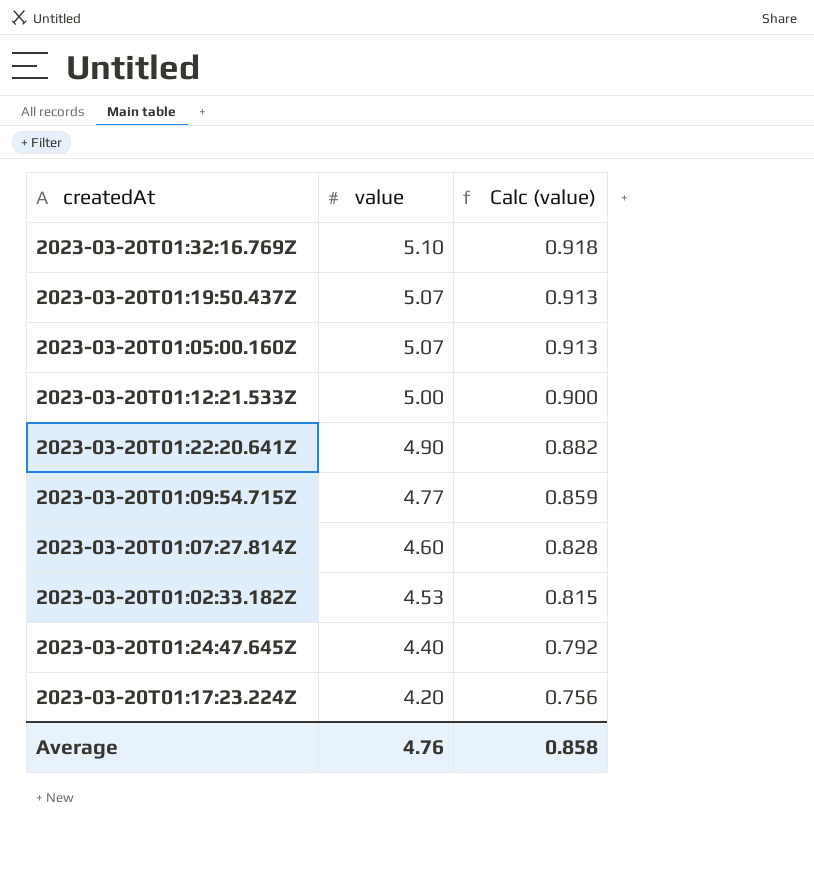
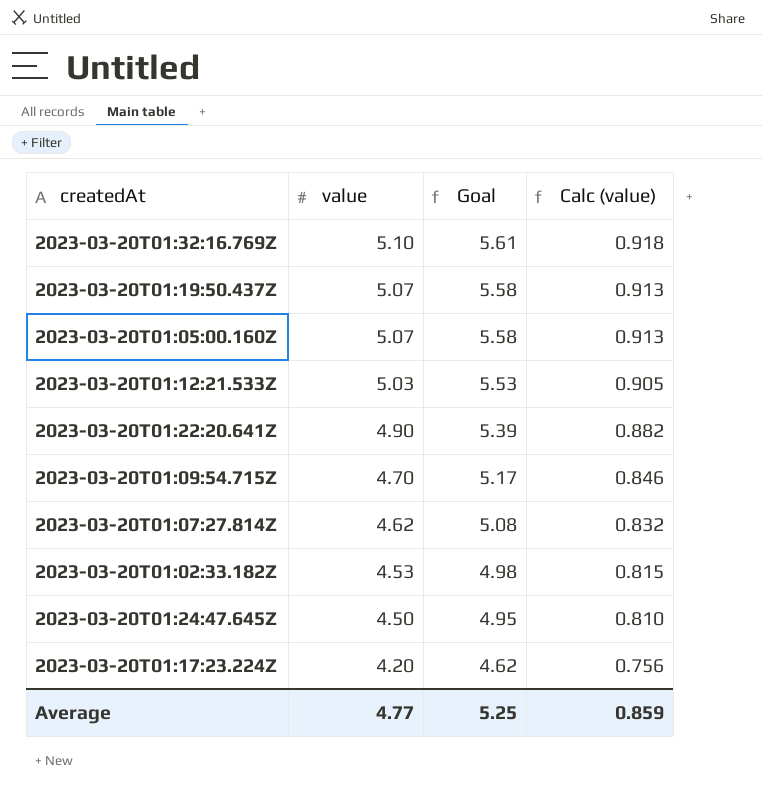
column Goal | formula: none -> [value] * 1.1
2023-03-20T01:12:21.533Z | value: 5.00 -> 5.03
2023-03-20T01:12:21.533Z | Calc (value): 0.900 -> 0.905
2023-03-20T01:09:54.715Z | value: 4.77 -> 4.70
2023-03-20T01:09:54.715Z | Calc (value): 0.859 -> 0.846
2023-03-20T01:07:27.814Z | value: 4.60 -> 4.62
2023-03-20T01:07:27.814Z | Calc (value): 0.828 -> 0.832
2023-03-20T01:24:47.645Z | value: 4.40 -> 4.50
2023-03-20T01:24:47.645Z | Calc (value): 0.792 -> 0.810
Average | value: 4.76 -> 4.77
Average | Calc (value): 0.858 -> 0.859

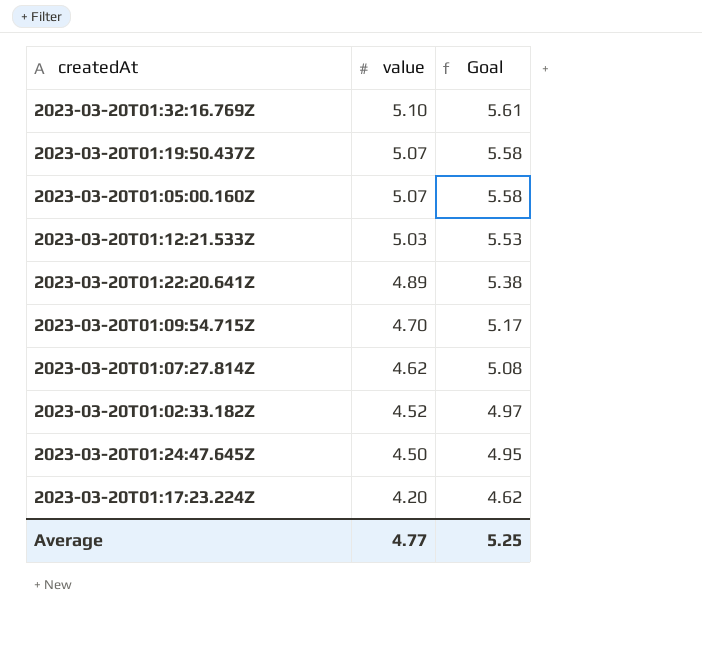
column Calc (value) | formula: [value] * 0.18 -> none
2023-03-20T01:22:20.641Z | value: 4.90 -> 4.89
2023-03-20T01:22:20.641Z | Goal: 5.39 -> 5.38
2023-03-20T01:02:33.182Z | value: 4.53 -> 4.52
2023-03-20T01:02:33.182Z | Goal: 4.98 -> 4.97

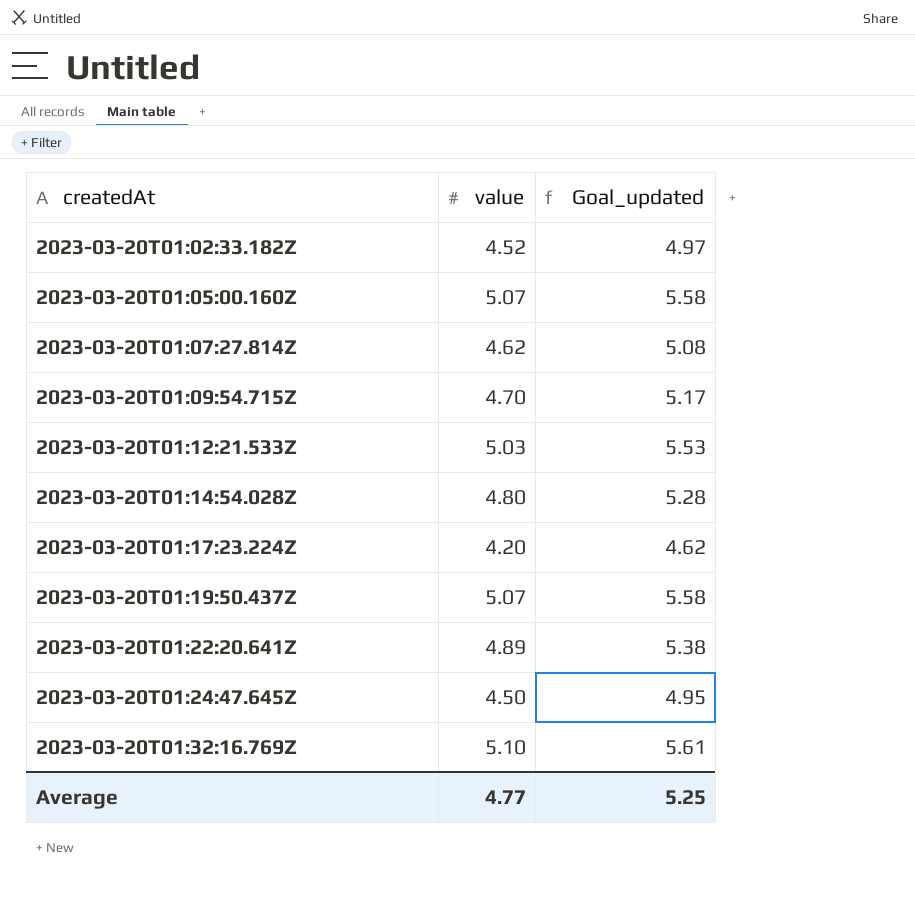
row order: value descending -> createdAt ascending
column name: Goal -> Goal_updated
row 2023-03-20T01:14:54.028Z: none -> 4.80 | 5.28

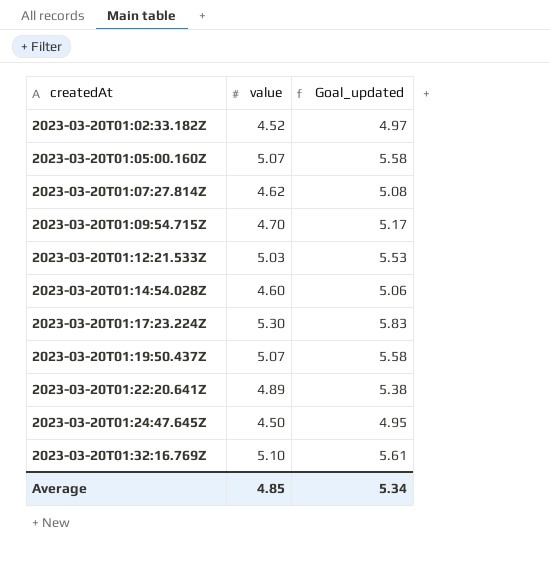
2023-03-20T01:14:54.028Z | value: 4.80 -> 4.60
2023-03-20T01:14:54.028Z | Goal_updated: 5.28 -> 5.06
2023-03-20T01:17:23.224Z | value: 4.20 -> 5.30
2023-03-20T01:17:23.224Z | Goal_updated: 4.62 -> 5.83
Average | value: 4.77 -> 4.85
Average | Goal_updated: 5.25 -> 5.34

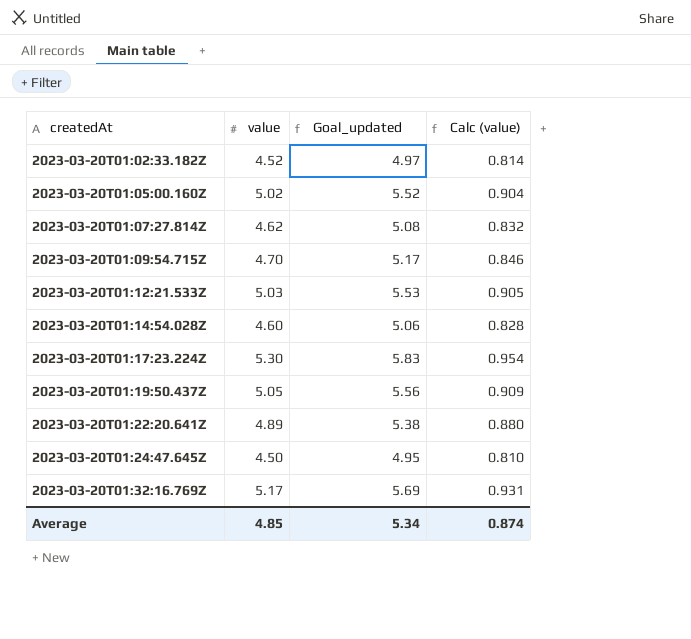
column Calc (value) | formula: none -> [value] * 0.18
2023-03-20T01:05:00.160Z | value: 5.07 -> 5.02
2023-03-20T01:05:00.160Z | Goal_updated: 5.58 -> 5.52
2023-03-20T01:19:50.437Z | value: 5.07 -> 5.05
2023-03-20T01:19:50.437Z | Goal_updated: 5.58 -> 5.56
2023-03-20T01:32:16.769Z | value: 5.10 -> 5.17
2023-03-20T01:32:16.769Z | Goal_updated: 5.61 -> 5.69

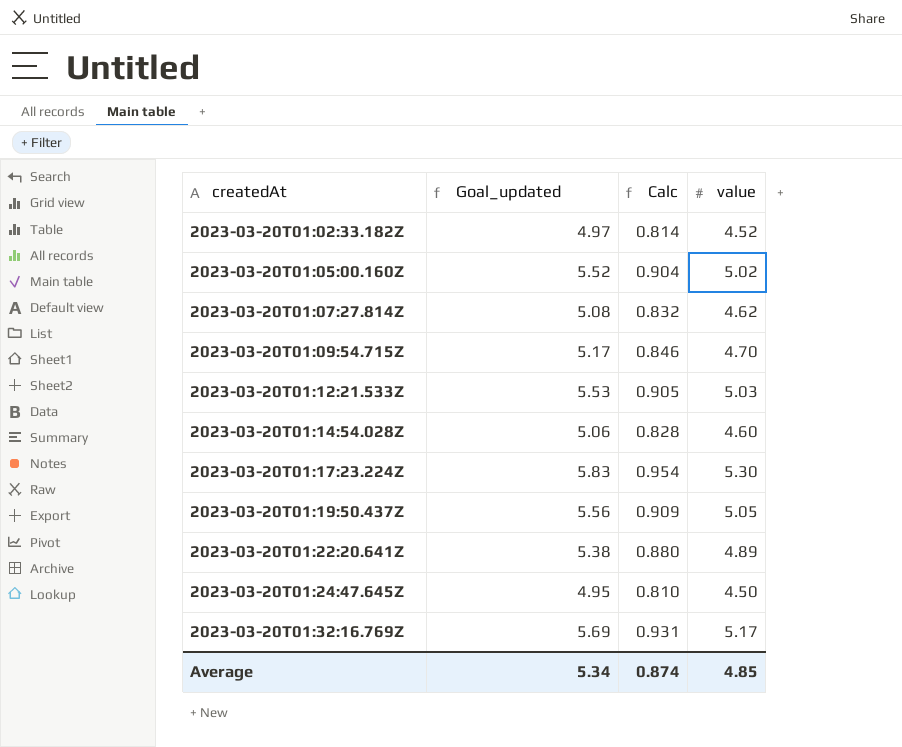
column name: Calc (value) -> Calc
column value | position: 2 -> 4

